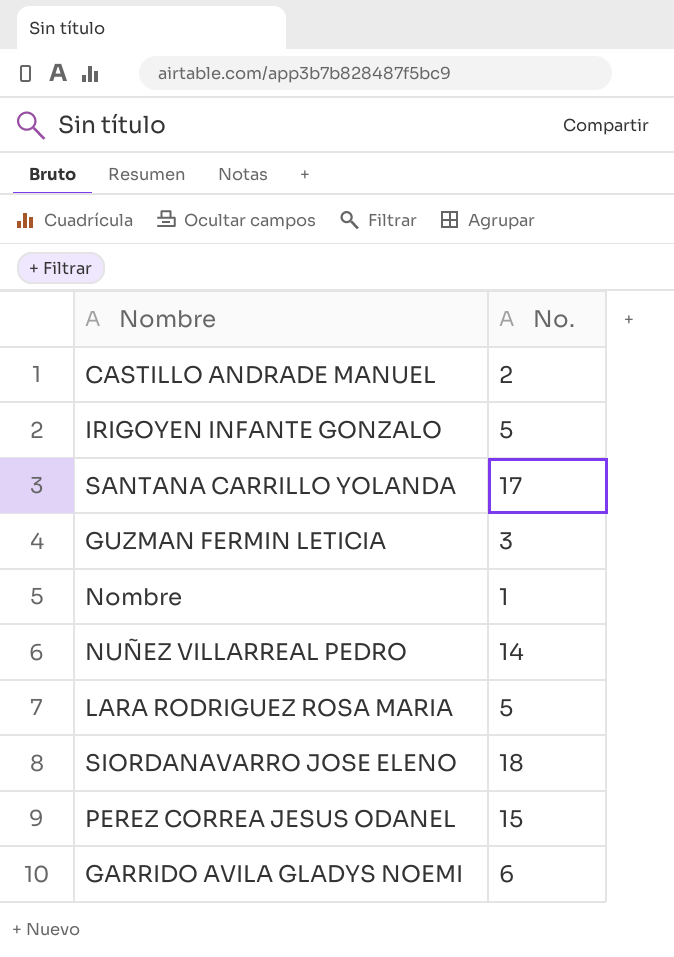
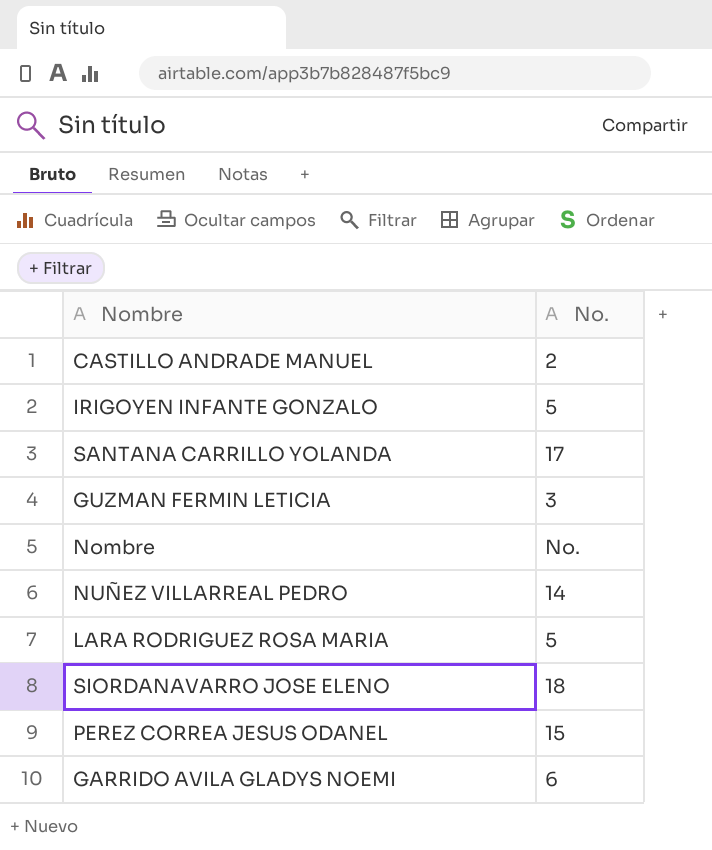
Nombre | No.: 1 -> No.

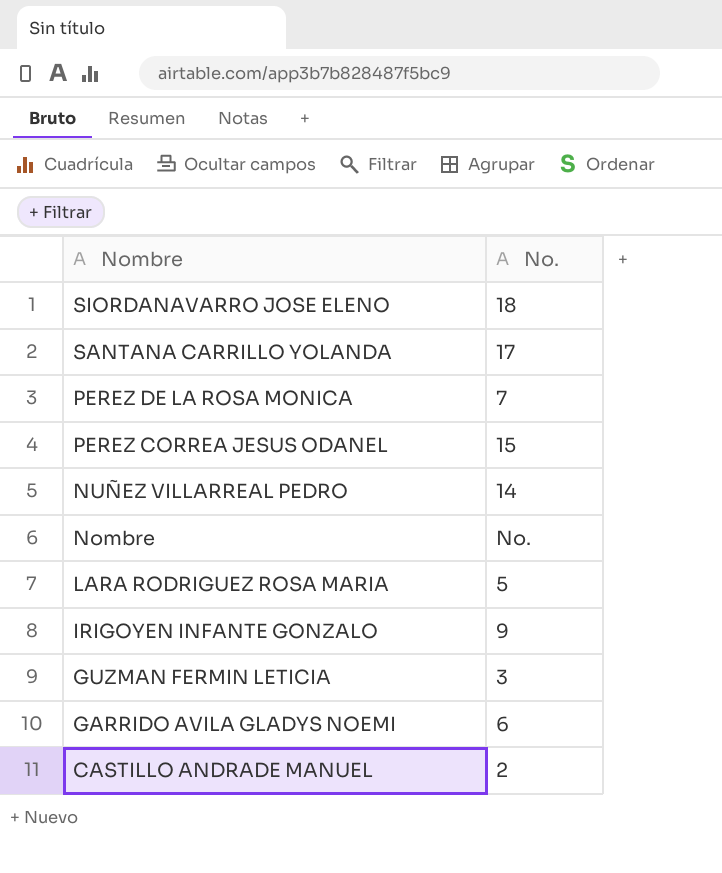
row order: none -> Nombre descending
row PEREZ DE LA ROSA MONICA: none -> 7
IRIGOYEN INFANTE GONZALO | No.: 5 -> 9

